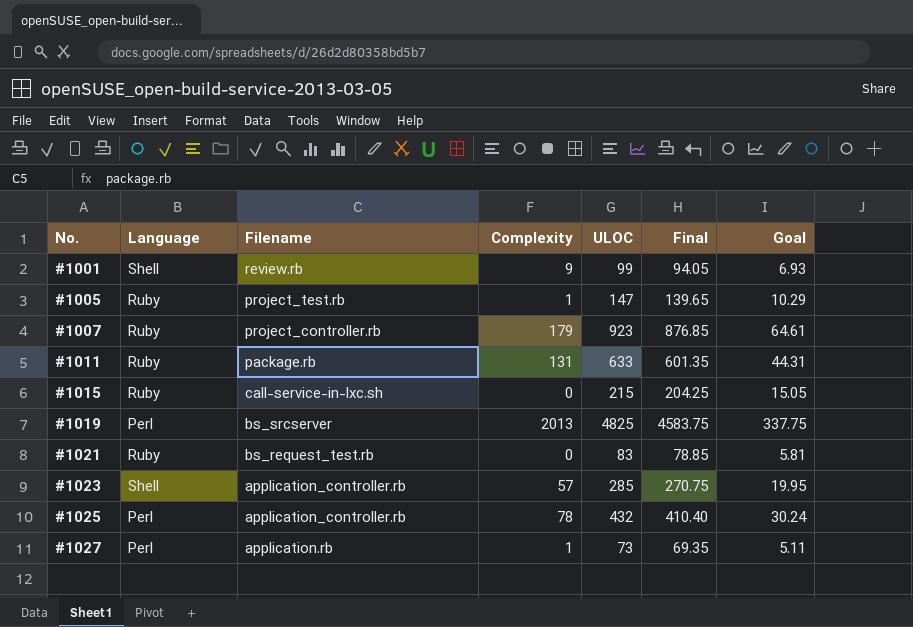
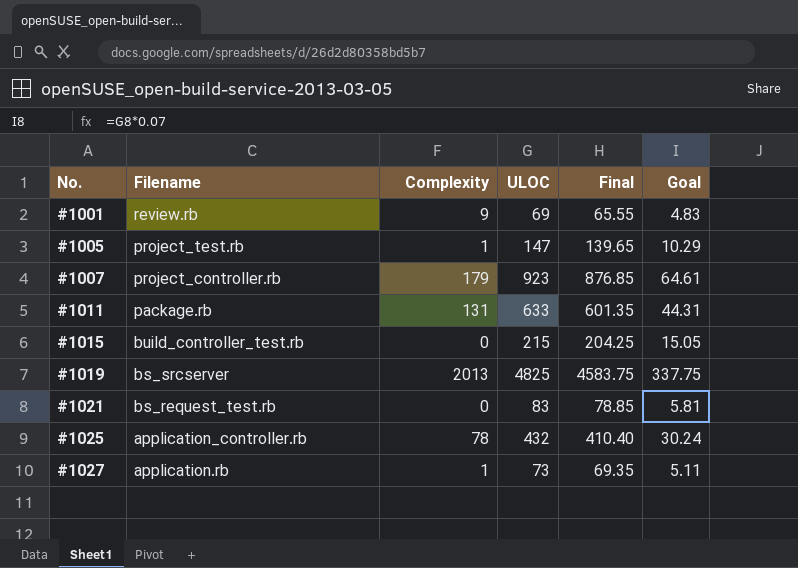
column Language | position: 2 -> none
row #1023: Shell | application_controller.rb | 57 | 285 | 270.75 | 19.95 -> none
#1001 | ULOC: 99 -> 69
#1001 | Final: 94.05 -> 65.55
#1001 | Goal: 6.93 -> 4.83
#1015 | Filename: call-service-in-lxc.sh -> build_controller_test.rb

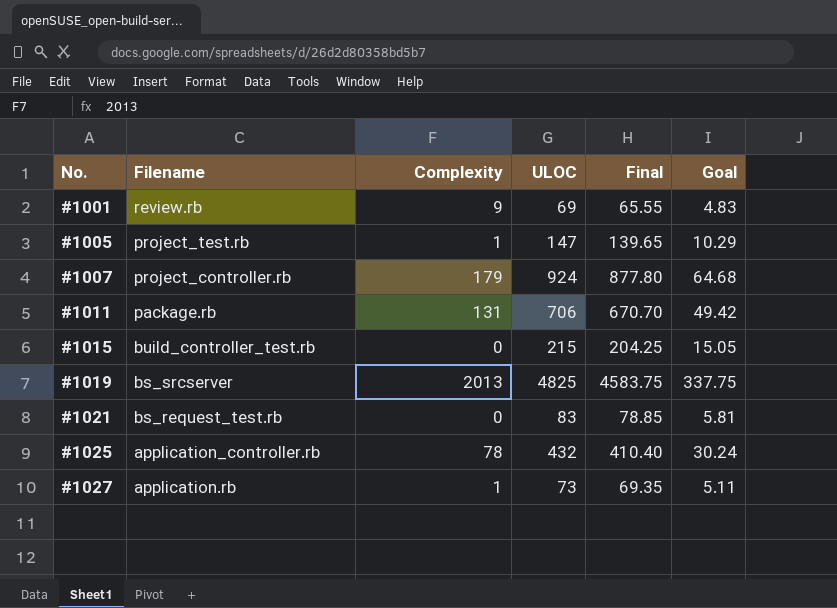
#1007 | ULOC: 923 -> 924
#1007 | Final: 876.85 -> 877.80
#1007 | Goal: 64.61 -> 64.68
#1011 | ULOC: 633 -> 706
#1011 | Final: 601.35 -> 670.70
#1011 | Goal: 44.31 -> 49.42

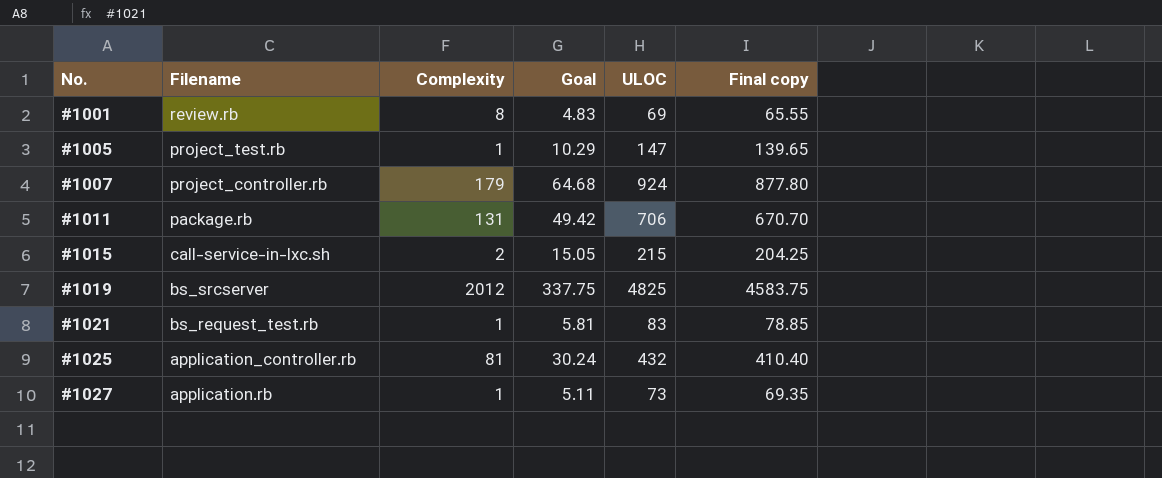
column Goal | position: 6 -> 4
column name: Final -> Final copy
#1001 | Complexity: 9 -> 8
#1015 | Filename: build_controller_test.rb -> call-service-in-lxc.sh
#1015 | Complexity: 0 -> 2
#1019 | Complexity: 2013 -> 2012
#1021 | Complexity: 0 -> 1
#1025 | Complexity: 78 -> 81

